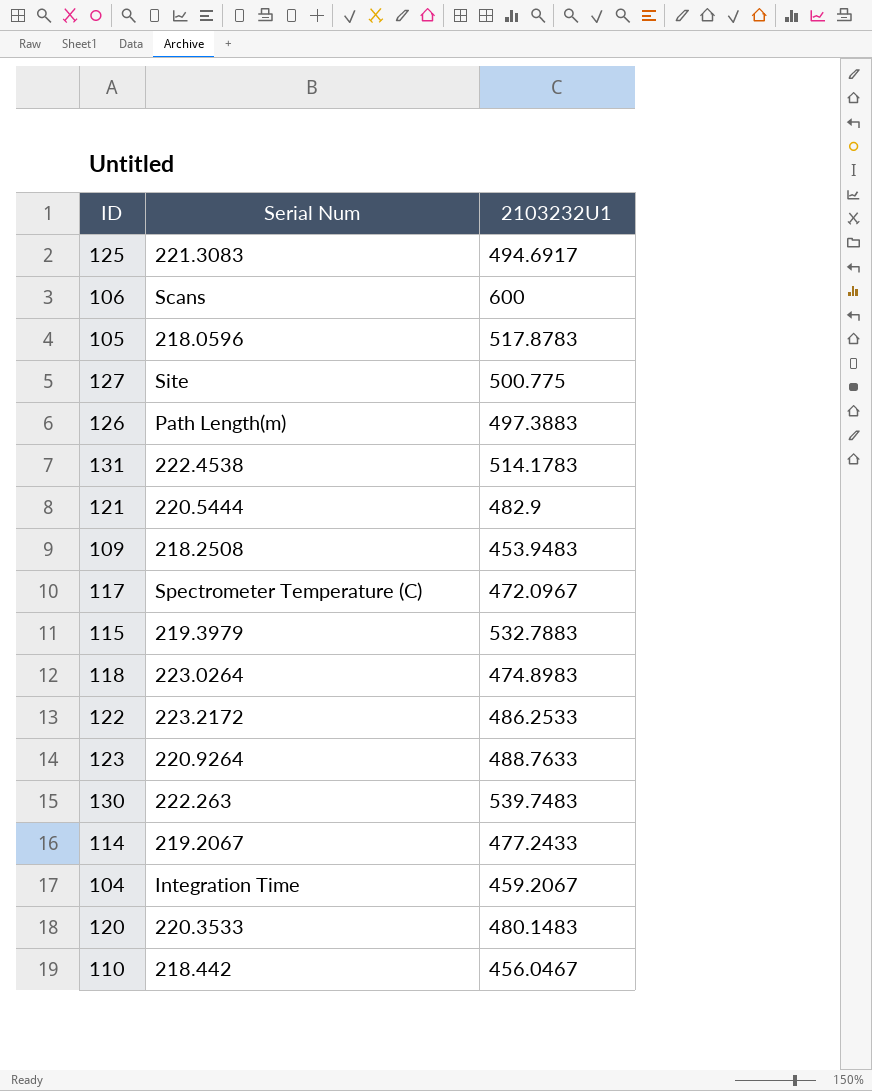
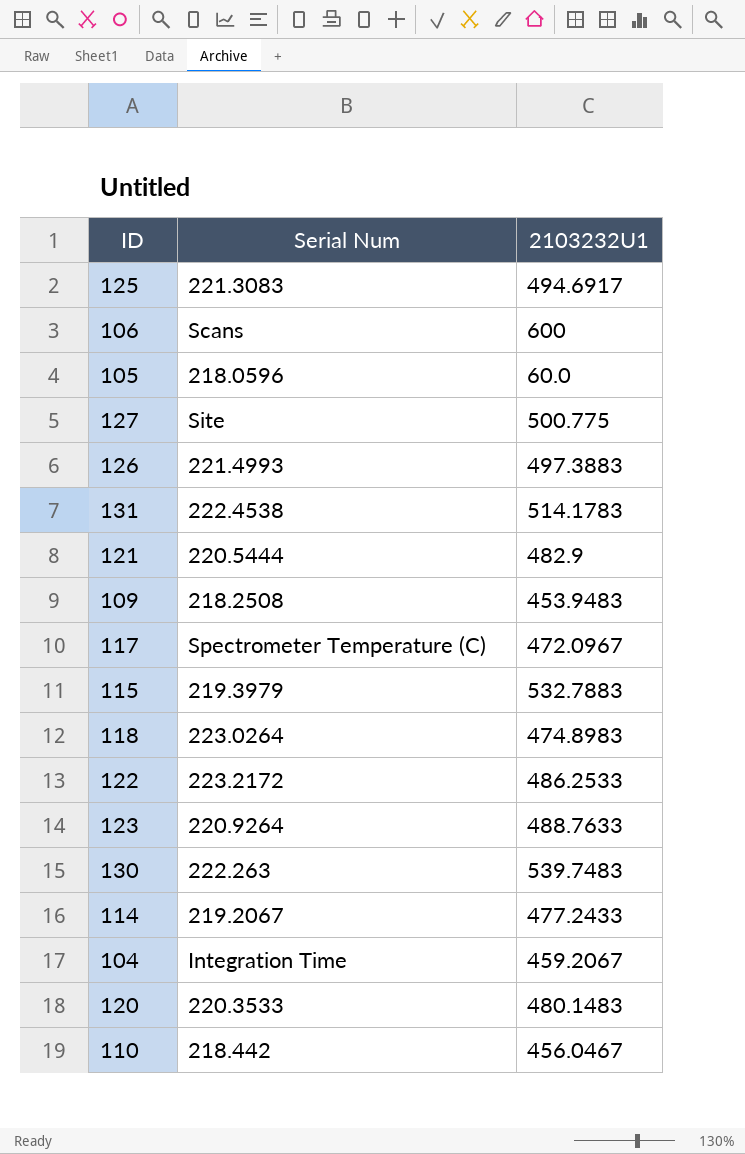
105 | 2103232U1: 517.8783 -> 60.0
126 | Serial Num: Path Length(m) -> 221.4993

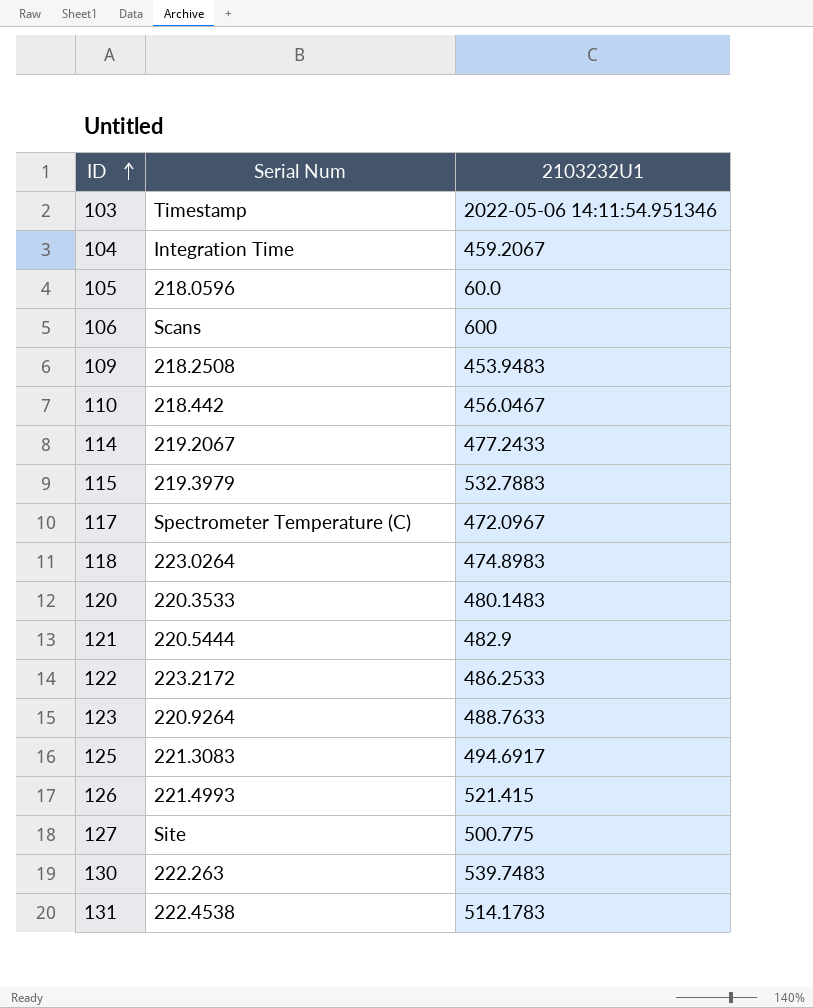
row order: none -> ID ascending
row 103: none -> Timestamp | 2022-05-06 14:11:54.951346
126 | 2103232U1: 497.3883 -> 521.415

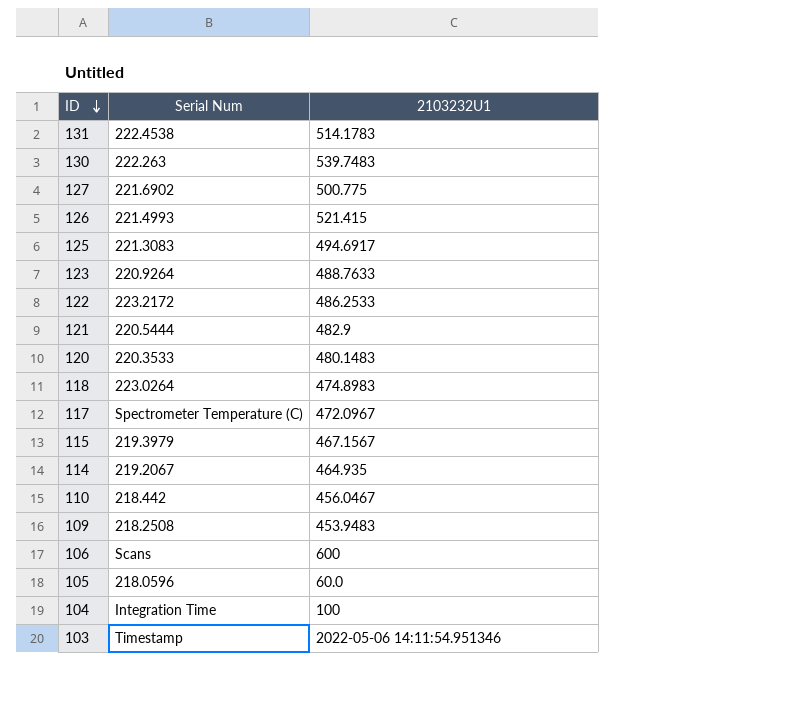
row order: ID ascending -> ID descending
127 | Serial Num: Site -> 221.6902
115 | 2103232U1: 532.7883 -> 467.1567
114 | 2103232U1: 477.2433 -> 464.935
104 | 2103232U1: 459.2067 -> 100

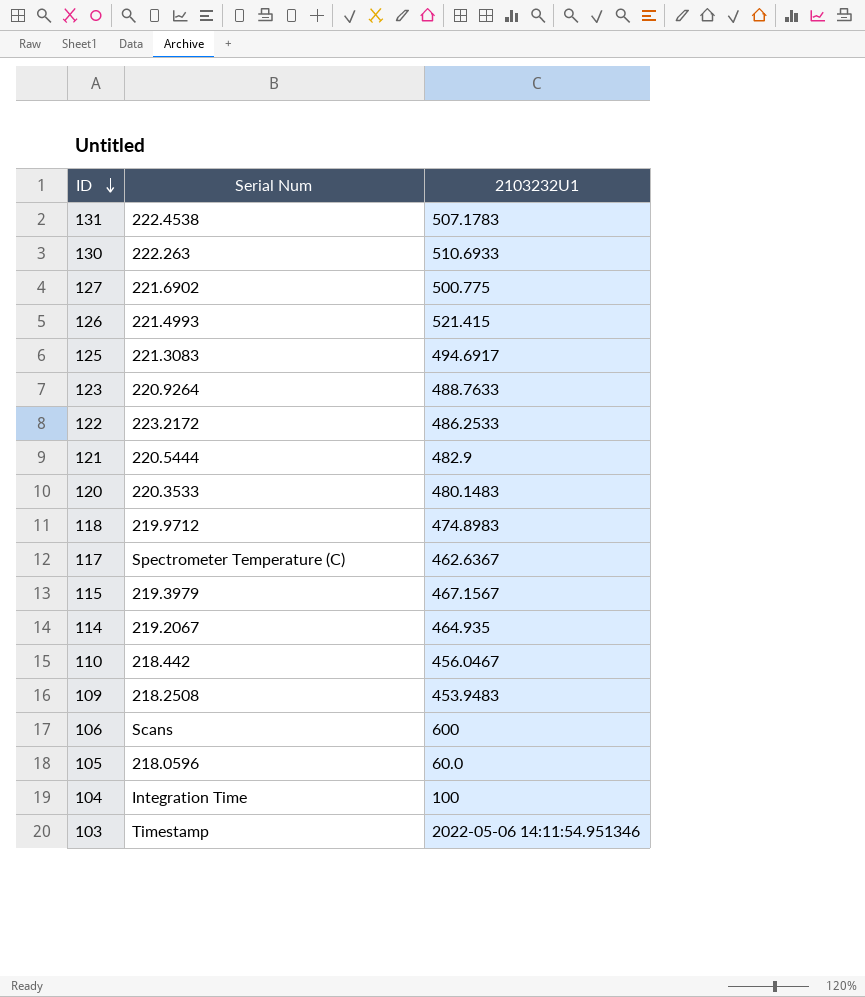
131 | 2103232U1: 514.1783 -> 507.1783
130 | 2103232U1: 539.7483 -> 510.6933
118 | Serial Num: 223.0264 -> 219.9712
117 | 2103232U1: 472.0967 -> 462.6367

